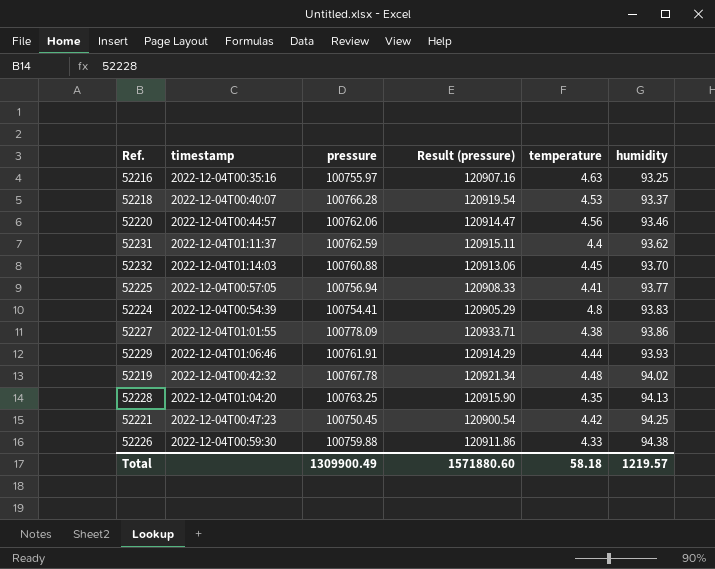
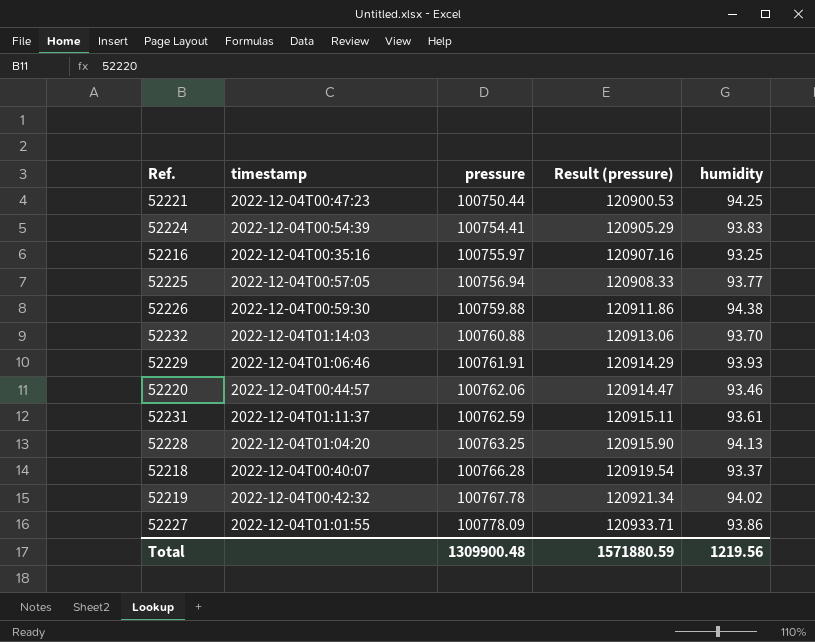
row order: humidity ascending -> pressure ascending
column temperature | position: 5 -> none
52221 | pressure: 100750.45 -> 100750.44
52221 | Result (pressure): 120900.54 -> 120900.53
52231 | humidity: 93.62 -> 93.61
Total | pressure: 1309900.49 -> 1309900.48
Total | Result (pressure): 1571880.60 -> 1571880.59
Total | humidity: 1219.57 -> 1219.56

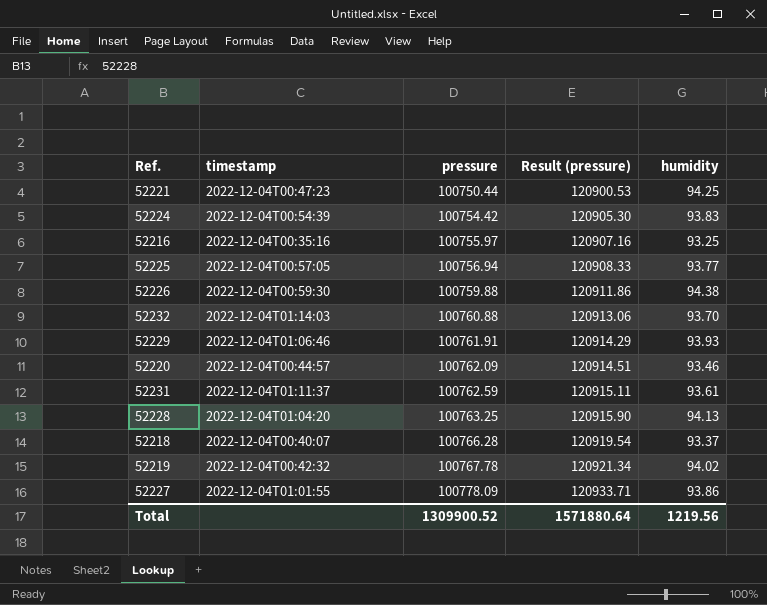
52224 | pressure: 100754.41 -> 100754.42
52224 | Result (pressure): 120905.29 -> 120905.30
52220 | pressure: 100762.06 -> 100762.09
52220 | Result (pressure): 120914.47 -> 120914.51
Total | pressure: 1309900.48 -> 1309900.52
Total | Result (pressure): 1571880.59 -> 1571880.64

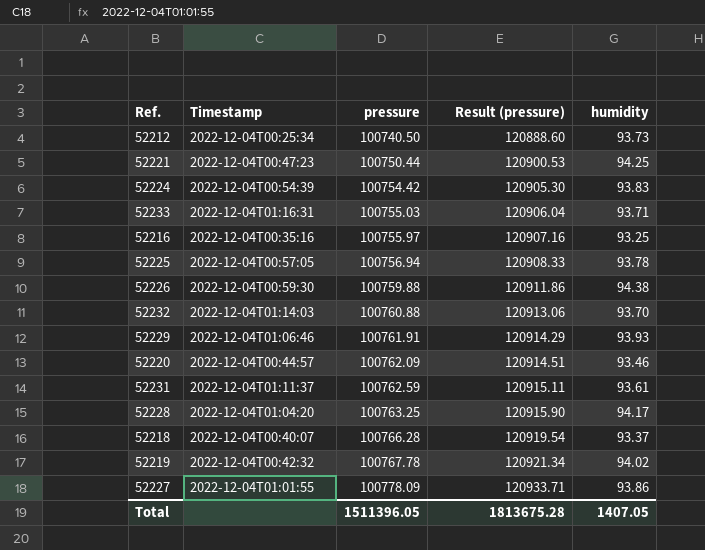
column name: timestamp -> Timestamp
row 52212: none -> 2022-12-04T00:25:34 | 100740.50 | 120888.60 | 93.73
row 52233: none -> 2022-12-04T01:16:31 | 100755.03 | 120906.04 | 93.71
52225 | humidity: 93.77 -> 93.78
52228 | humidity: 94.13 -> 94.17
Total | pressure: 1309900.52 -> 1511396.05
Total | Result (pressure): 1571880.64 -> 1813675.28
Total | humidity: 1219.56 -> 1407.05

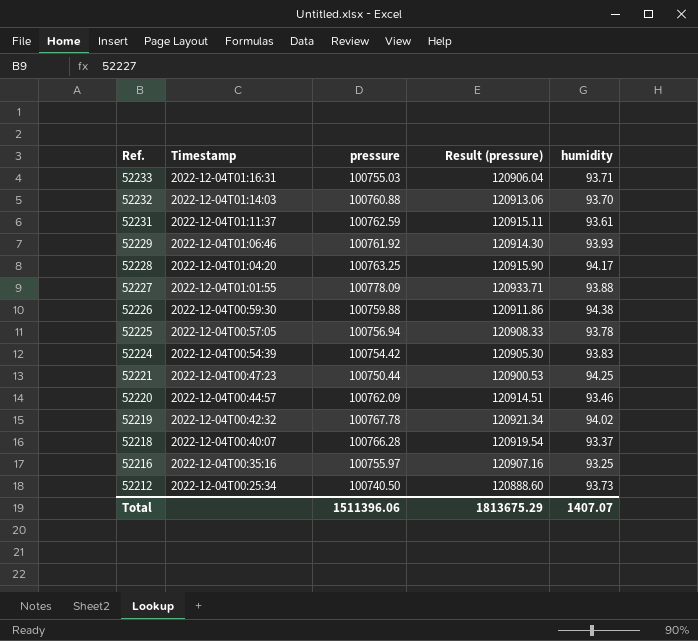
row order: pressure ascending -> Ref. descending
52229 | pressure: 100761.91 -> 100761.92
52229 | Result (pressure): 120914.29 -> 120914.30
52227 | humidity: 93.86 -> 93.88
Total | pressure: 1511396.05 -> 1511396.06
Total | Result (pressure): 1813675.28 -> 1813675.29
Total | humidity: 1407.05 -> 1407.07

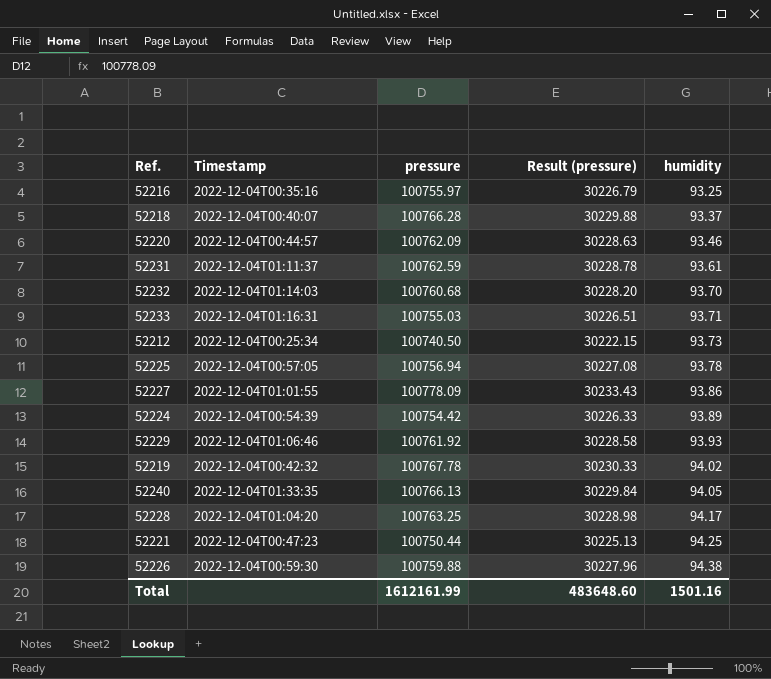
row order: Ref. descending -> humidity ascending
column Result (pressure) | formula: [pressure] * 1.2 -> [pressure] * 0.3
52232 | pressure: 100760.88 -> 100760.68
52227 | humidity: 93.88 -> 93.86
52224 | humidity: 93.83 -> 93.89
row 52240: none -> 2022-12-04T01:33:35 | 100766.13 | 30229.84 | 94.05
Total | pressure: 1511396.06 -> 1612161.99
Total | Result (pressure): 1813675.29 -> 483648.60
Total | humidity: 1407.07 -> 1501.16

